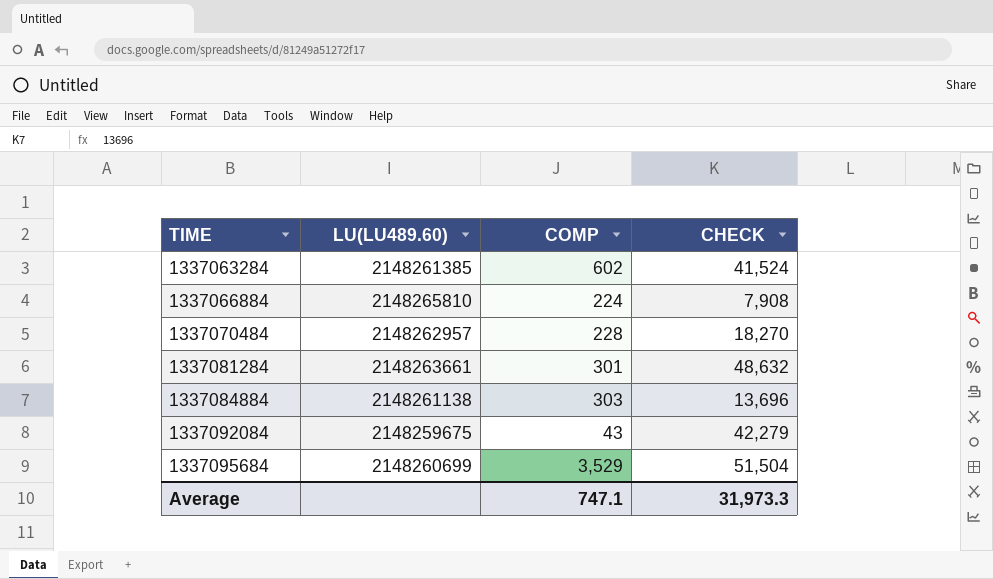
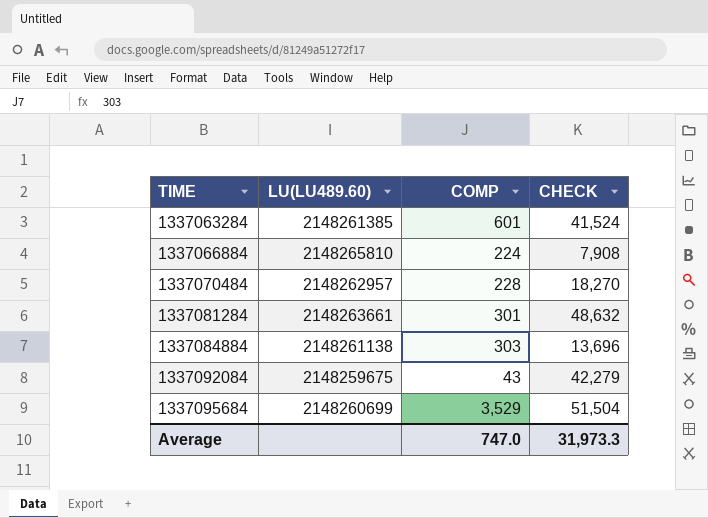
1337063284 | COMP: 602 -> 601
Average | COMP: 747.1 -> 747.0

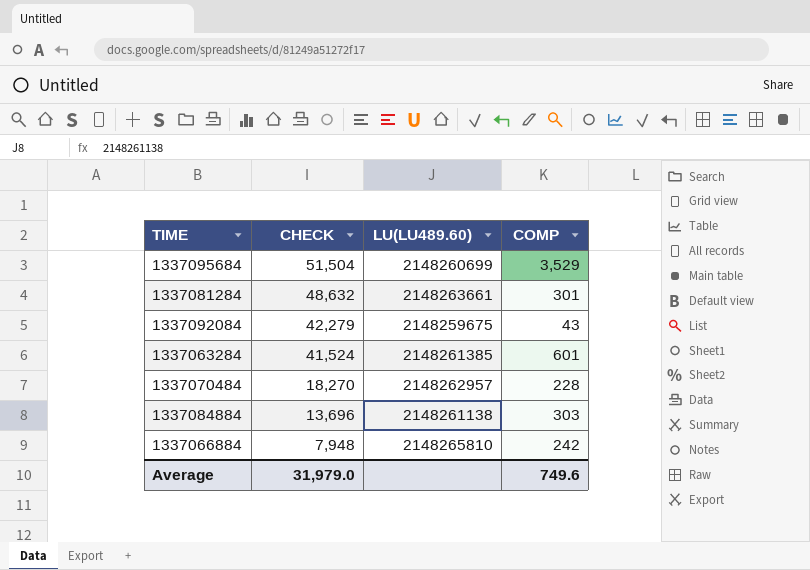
row order: TIME ascending -> CHECK descending
column CHECK | position: 4 -> 2
1337066884 | CHECK: 7,908 -> 7,948
1337066884 | COMP: 224 -> 242
Average | CHECK: 31,973.3 -> 31,979.0
Average | COMP: 747.0 -> 749.6

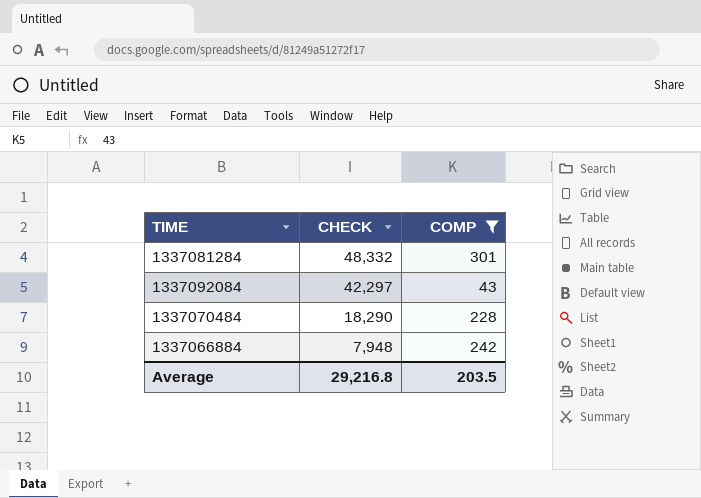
filter: none -> COMP <= 301
column LU(LU489.60) | position: 3 -> none
1337081284 | CHECK: 48,632 -> 48,332
1337092084 | CHECK: 42,279 -> 42,297
1337070484 | CHECK: 18,270 -> 18,290
Average | CHECK: 31,979.0 -> 29,216.8
Average | COMP: 749.6 -> 203.5

